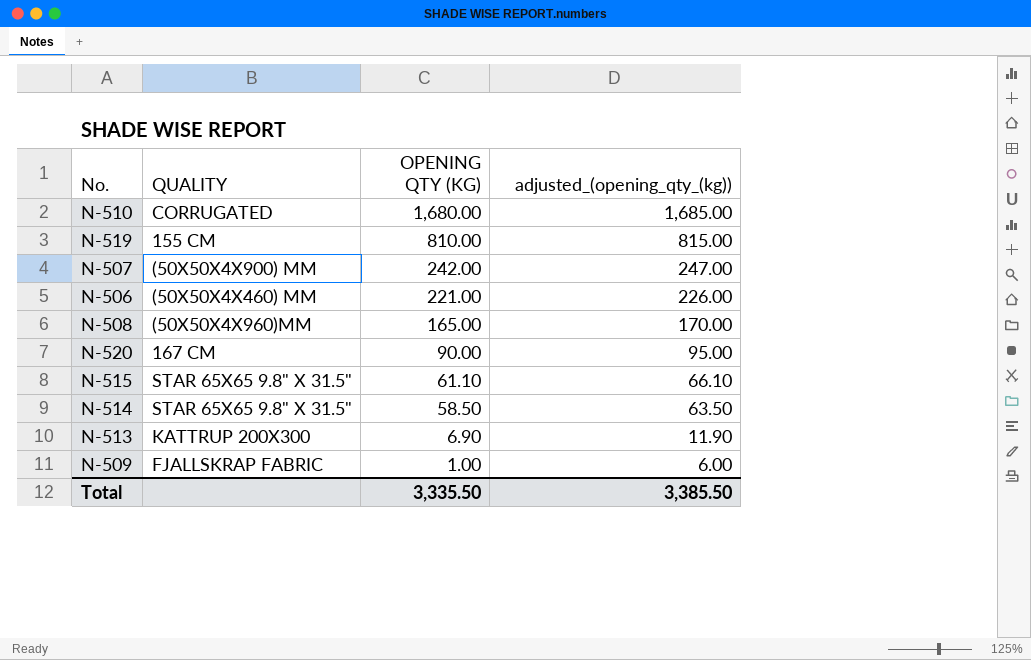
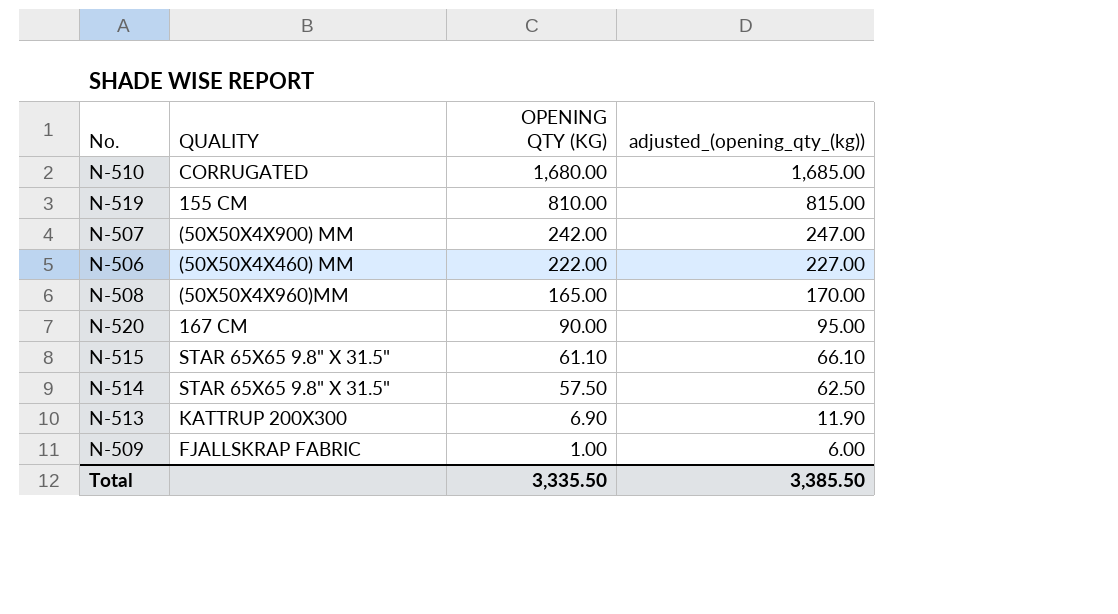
N-506 | OPENING QTY (KG): 221.00 -> 222.00
N-506 | adjusted_(opening_qty_(kg)): 226.00 -> 227.00
N-514 | OPENING QTY (KG): 58.50 -> 57.50
N-514 | adjusted_(opening_qty_(kg)): 63.50 -> 62.50

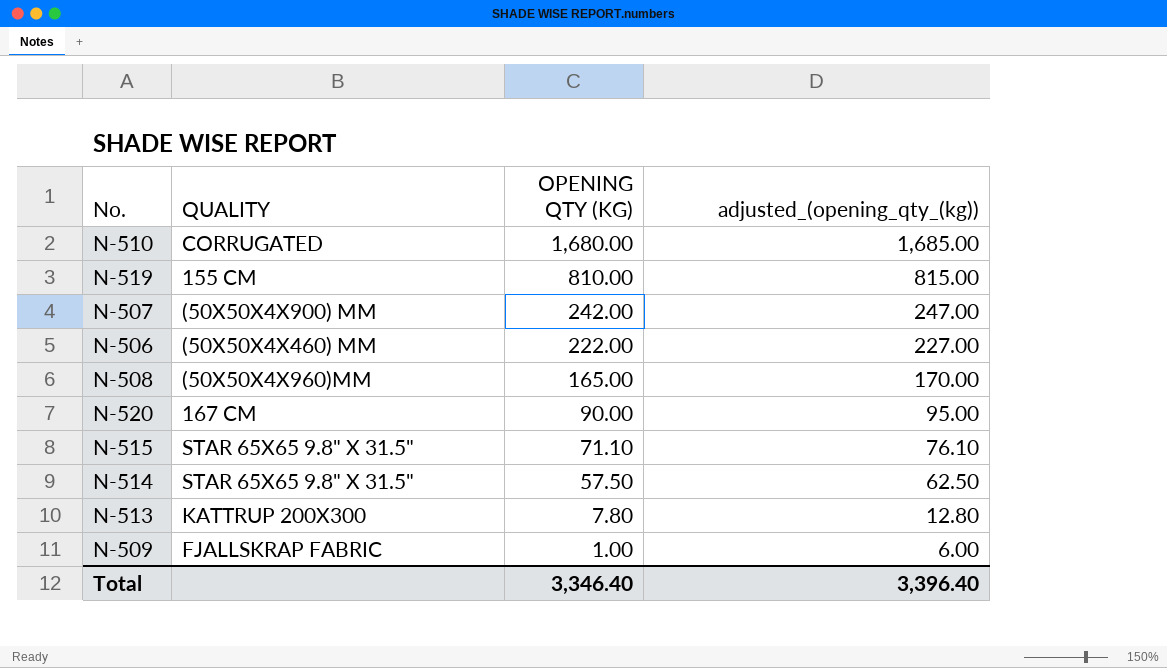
N-515 | OPENING QTY (KG): 61.10 -> 71.10
N-515 | adjusted_(opening_qty_(kg)): 66.10 -> 76.10
N-513 | OPENING QTY (KG): 6.90 -> 7.80
N-513 | adjusted_(opening_qty_(kg)): 11.90 -> 12.80
Total | OPENING QTY (KG): 3,335.50 -> 3,346.40
Total | adjusted_(opening_qty_(kg)): 3,385.50 -> 3,396.40

